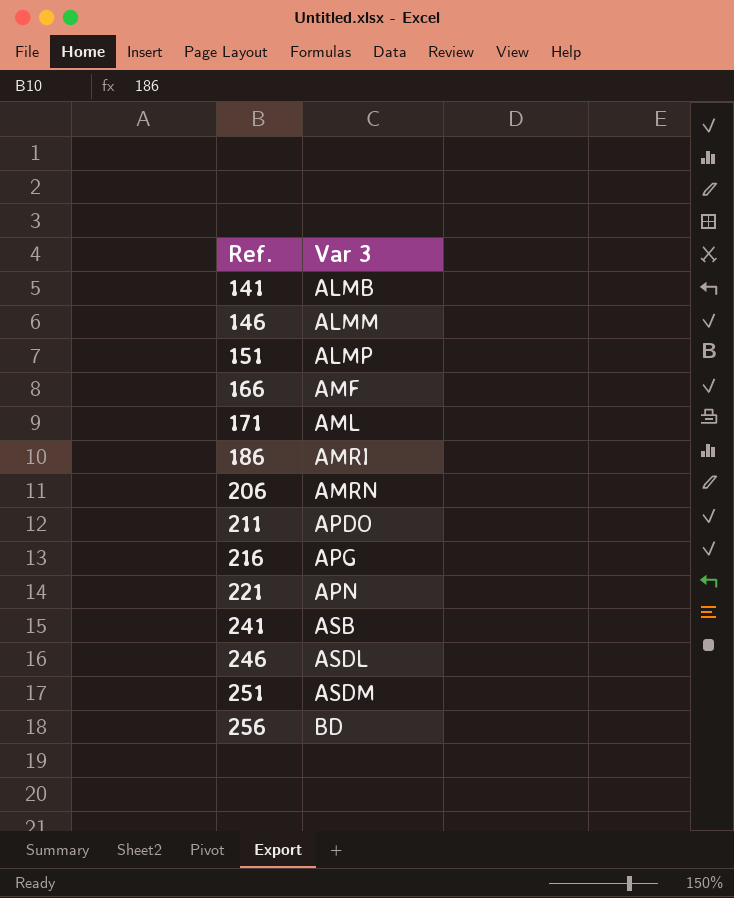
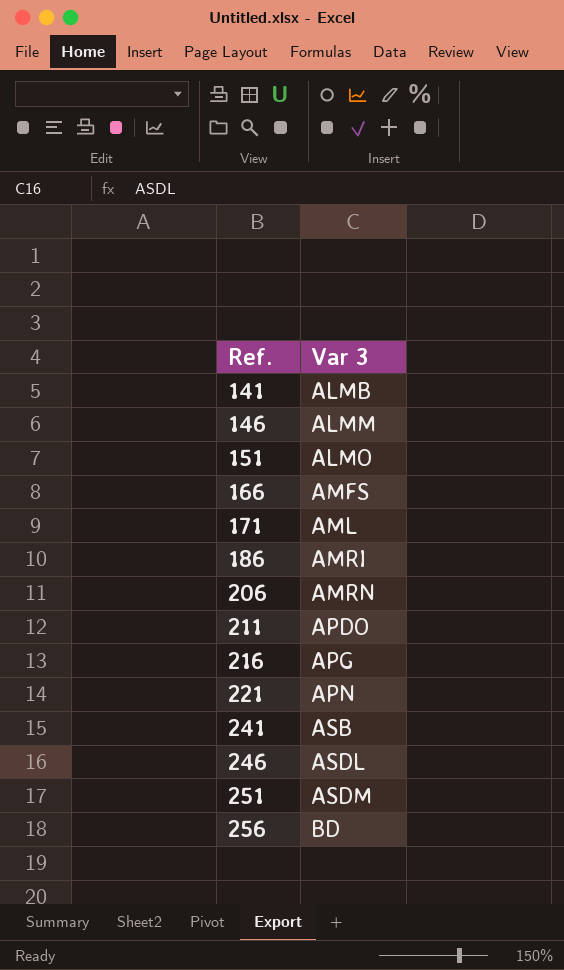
151 | Var 3: ALMP -> ALMO
166 | Var 3: AMF -> AMFS

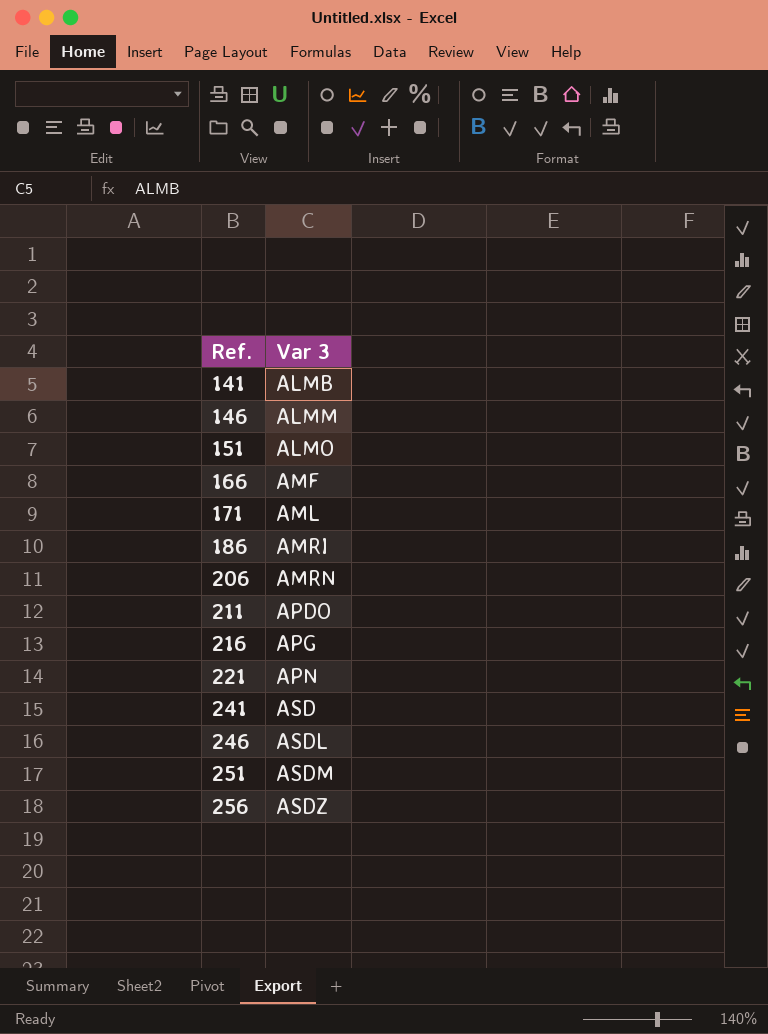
166 | Var 3: AMFS -> AMF
241 | Var 3: ASB -> ASD
256 | Var 3: BD -> ASDZ

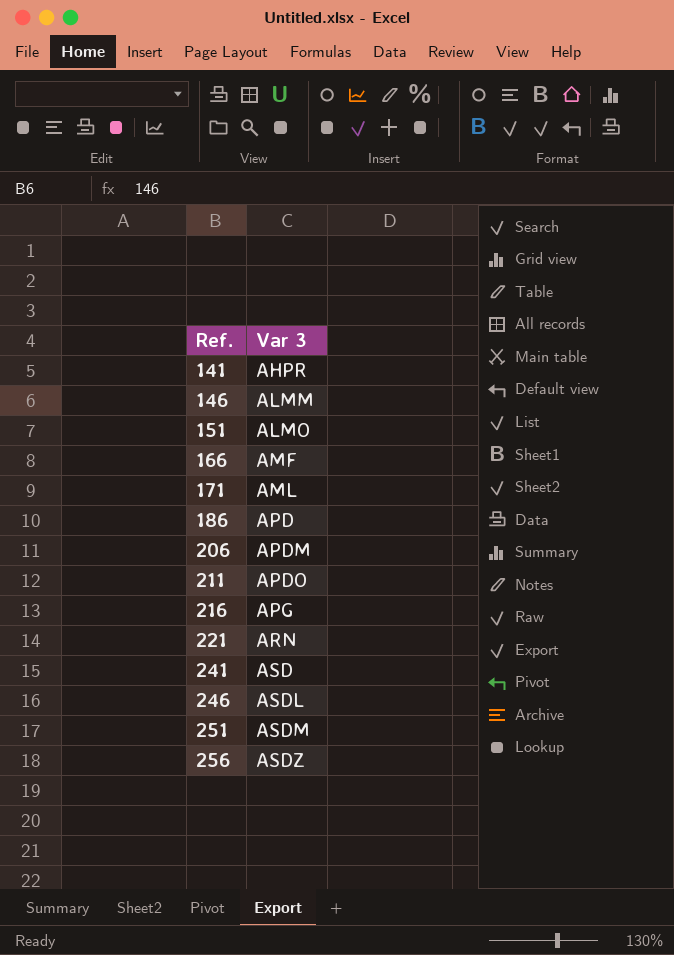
141 | Var 3: ALMB -> AHPR
186 | Var 3: AMRI -> APD
206 | Var 3: AMRN -> APDM
221 | Var 3: APN -> ARN

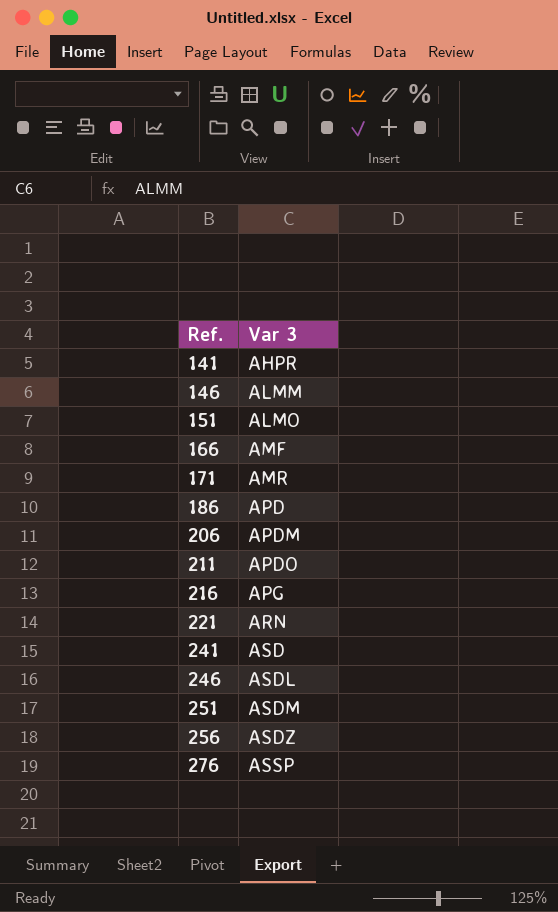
171 | Var 3: AML -> AMR
row 276: none -> ASSP

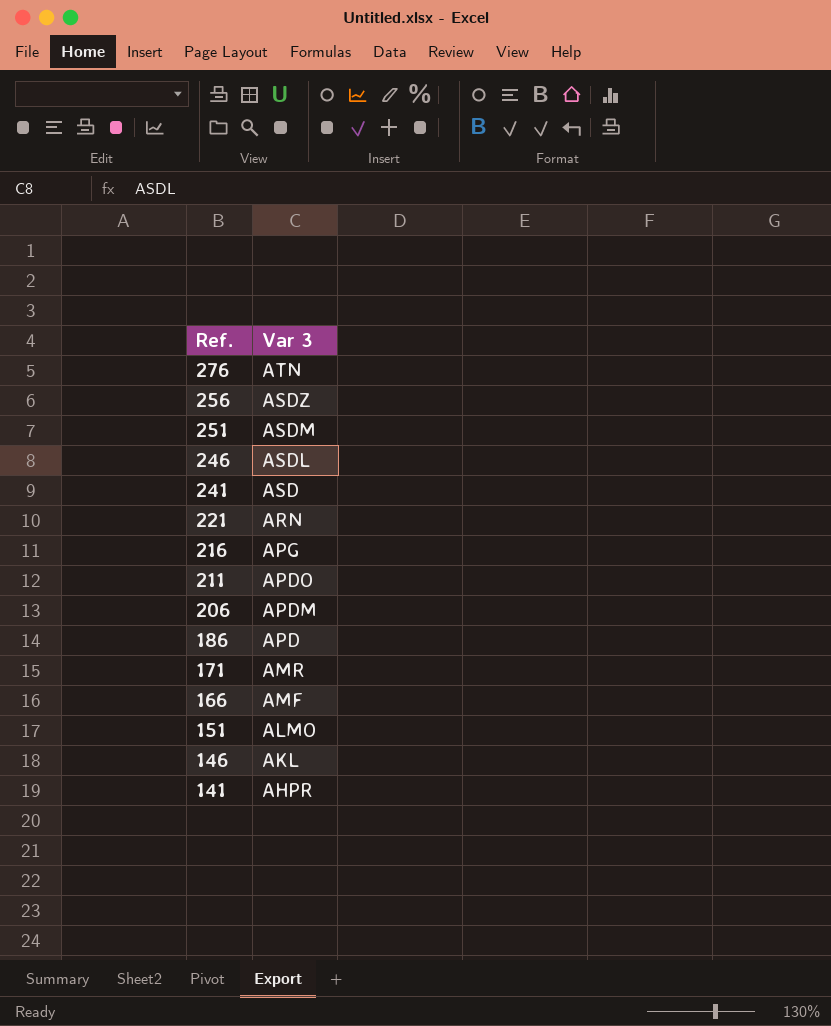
row order: Ref. ascending -> Ref. descending
276 | Var 3: ASSP -> ATN
146 | Var 3: ALMM -> AKL

